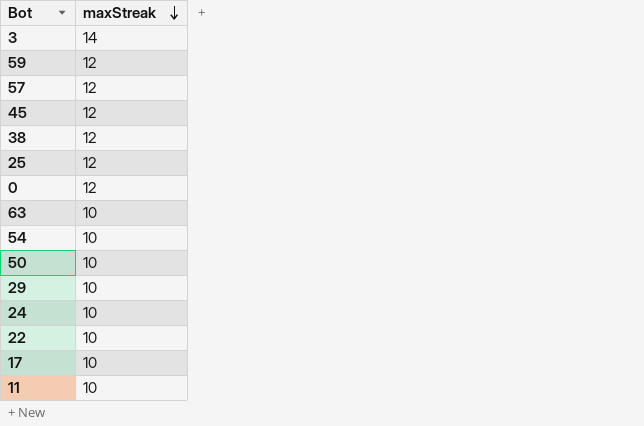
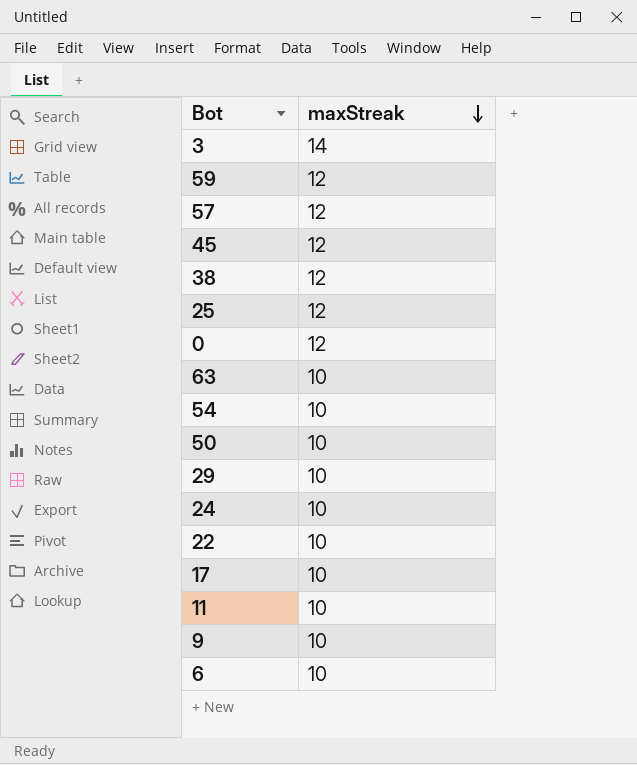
row 9: none -> 10
row 6: none -> 10

